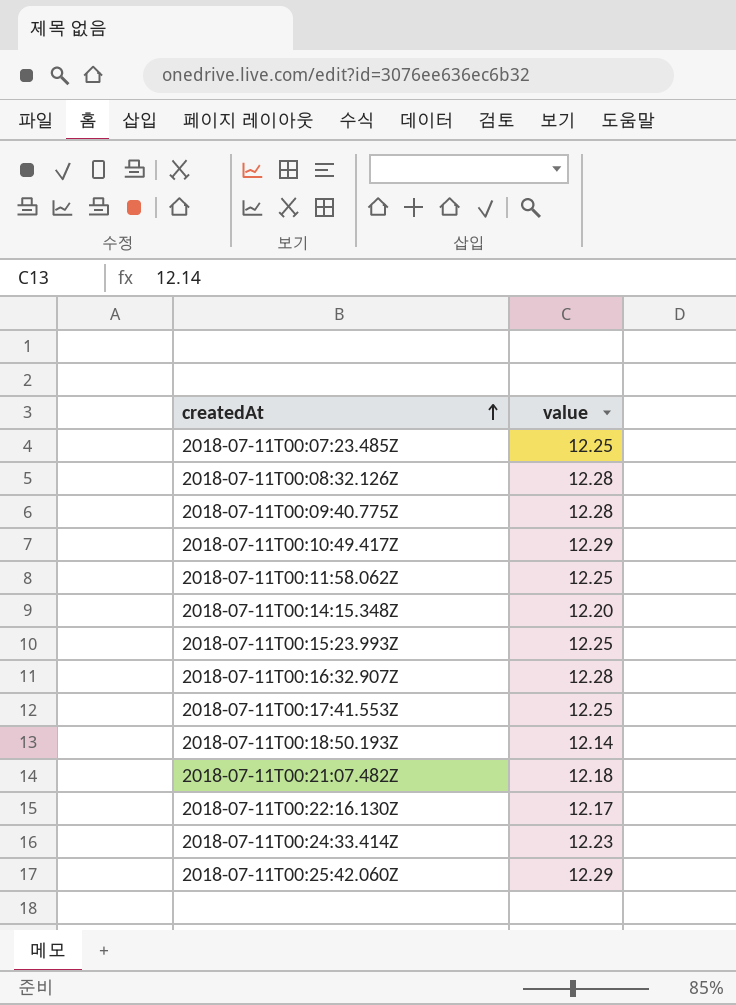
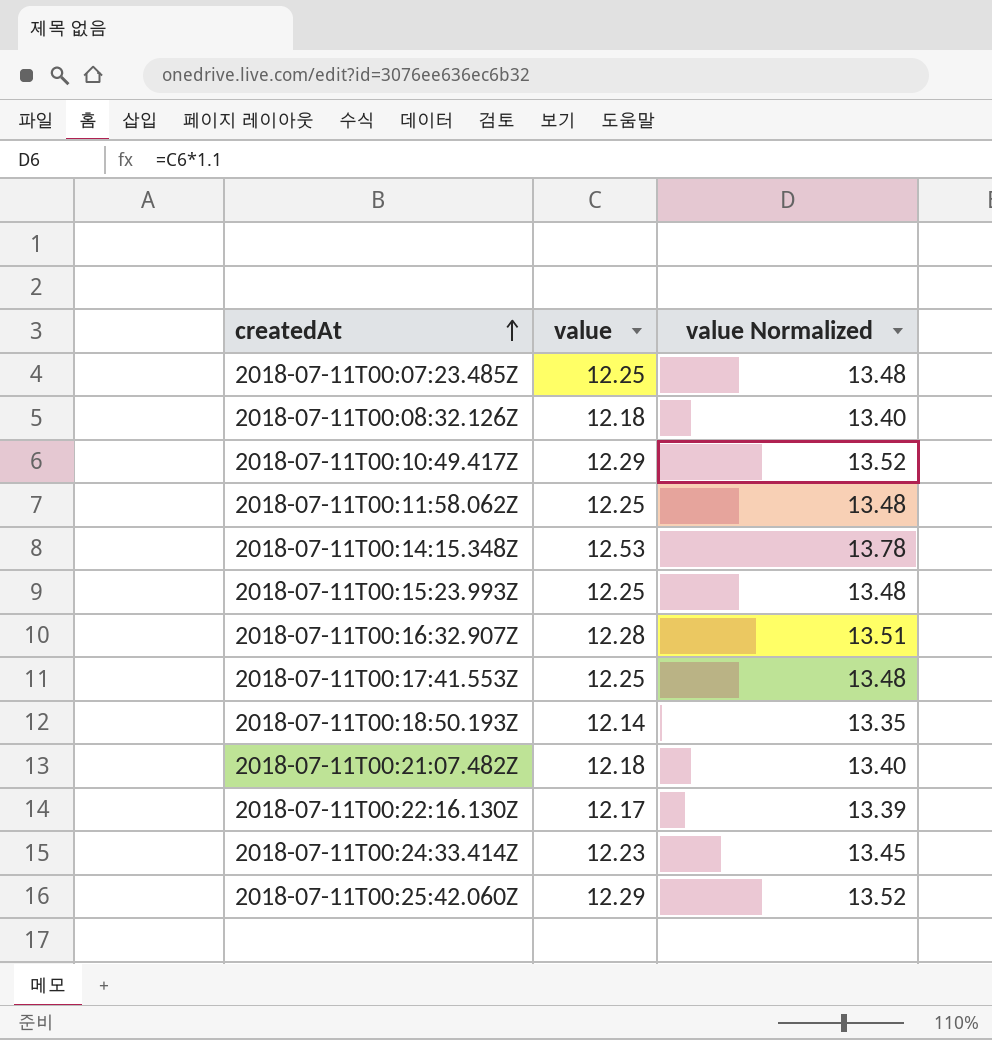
column value Normalized | formula: none -> [value] * 1.1
row 2018-07-11T00:09:40.775Z: 12.28 -> none
2018-07-11T00:08:32.126Z | value: 12.28 -> 12.18
2018-07-11T00:14:15.348Z | value: 12.20 -> 12.53

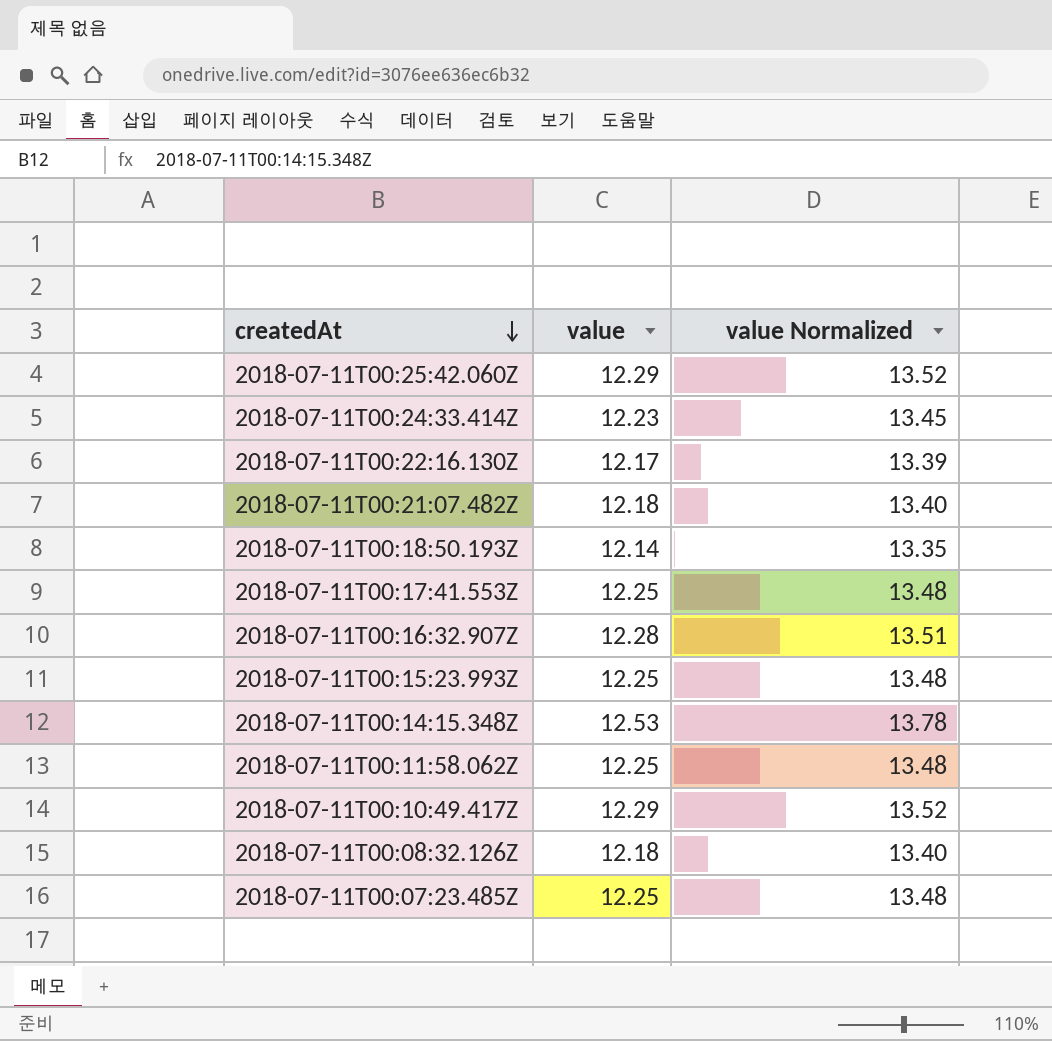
row order: createdAt ascending -> createdAt descending

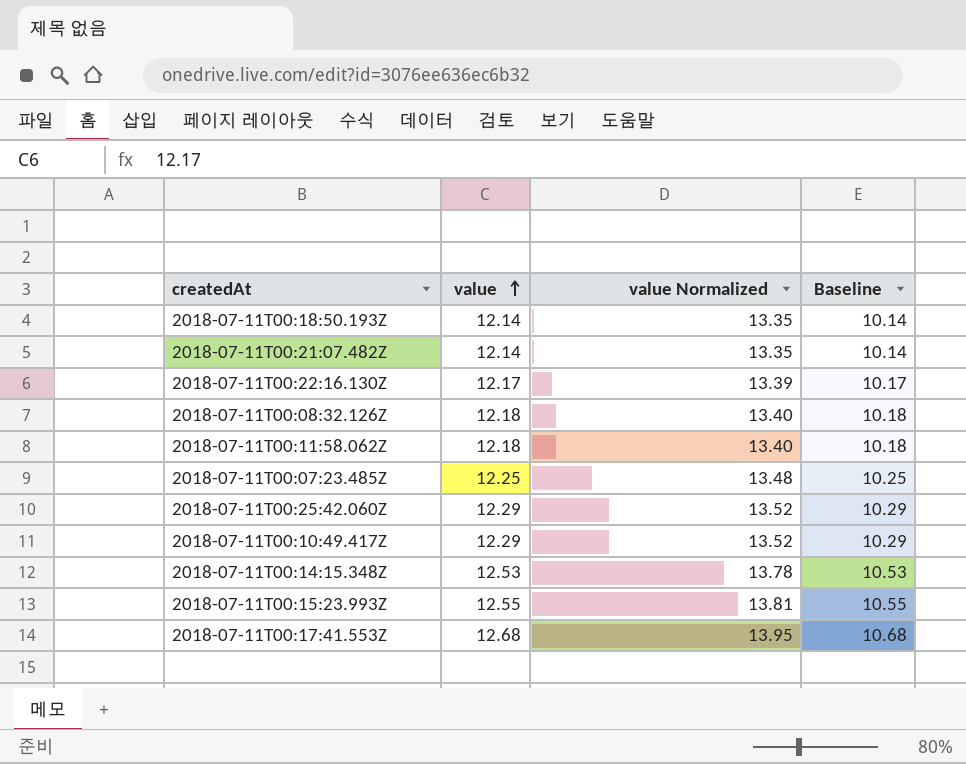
row order: createdAt descending -> value ascending
column Baseline | formula: none -> [value] - 2
row 2018-07-11T00:24:33.414Z: 12.23 | 13.45 -> none
row 2018-07-11T00:16:32.907Z: 12.28 | 13.51 -> none
2018-07-11T00:21:07.482Z | value: 12.18 -> 12.14
2018-07-11T00:21:07.482Z | value Normalized: 13.40 -> 13.35
2018-07-11T00:11:58.062Z | value: 12.25 -> 12.18
2018-07-11T00:11:58.062Z | value Normalized: 13.48 -> 13.40
2018-07-11T00:15:23.993Z | value: 12.25 -> 12.55
2018-07-11T00:15:23.993Z | value Normalized: 13.48 -> 13.81
2018-07-11T00:17:41.553Z | value: 12.25 -> 12.68
2018-07-11T00:17:41.553Z | value Normalized: 13.48 -> 13.95

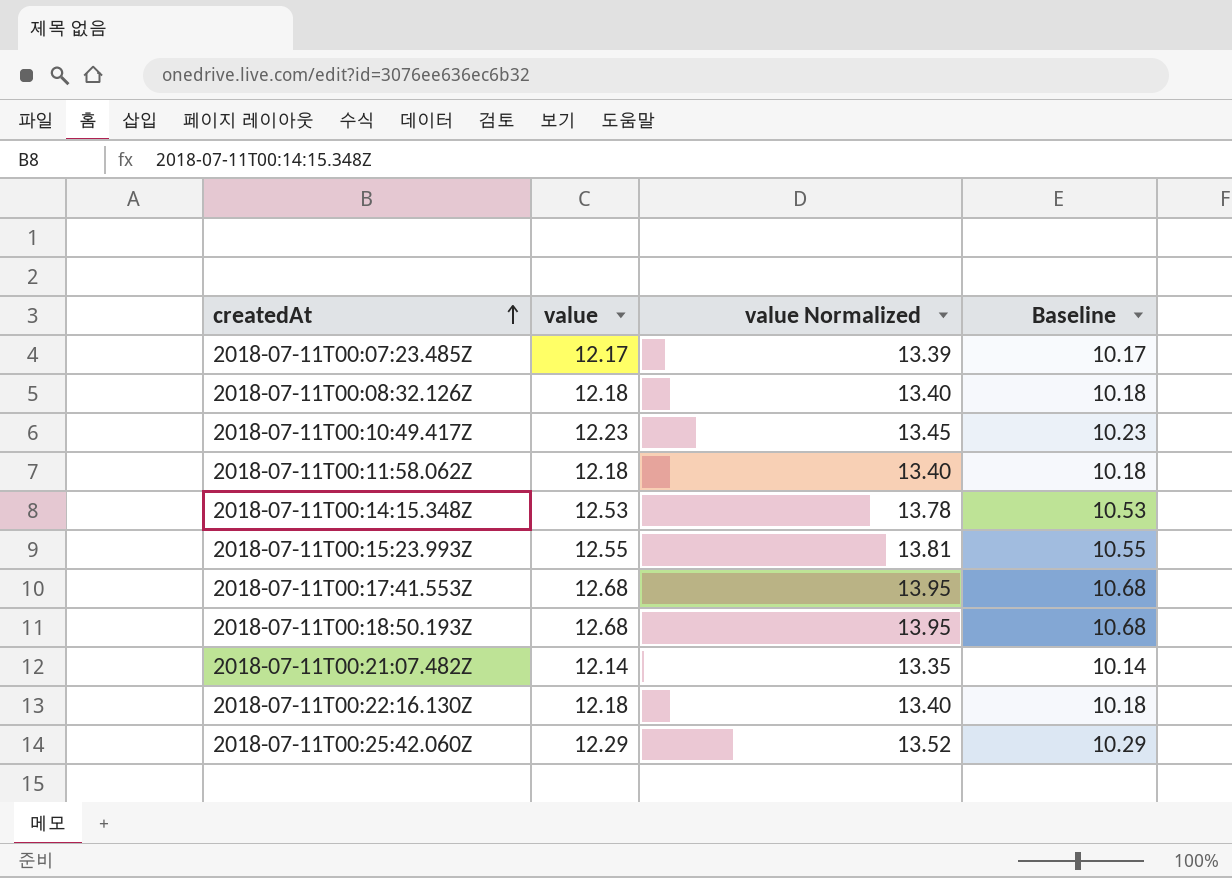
row order: value ascending -> createdAt ascending
2018-07-11T00:07:23.485Z | value: 12.25 -> 12.17
2018-07-11T00:07:23.485Z | value Normalized: 13.48 -> 13.39
2018-07-11T00:07:23.485Z | Baseline: 10.25 -> 10.17
2018-07-11T00:10:49.417Z | value: 12.29 -> 12.23
2018-07-11T00:10:49.417Z | value Normalized: 13.52 -> 13.45
2018-07-11T00:10:49.417Z | Baseline: 10.29 -> 10.23
2018-07-11T00:18:50.193Z | value: 12.14 -> 12.68
2018-07-11T00:18:50.193Z | value Normalized: 13.35 -> 13.95
2018-07-11T00:18:50.193Z | Baseline: 10.14 -> 10.68
2018-07-11T00:22:16.130Z | value: 12.17 -> 12.18
2018-07-11T00:22:16.130Z | value Normalized: 13.39 -> 13.40
2018-07-11T00:22:16.130Z | Baseline: 10.17 -> 10.18

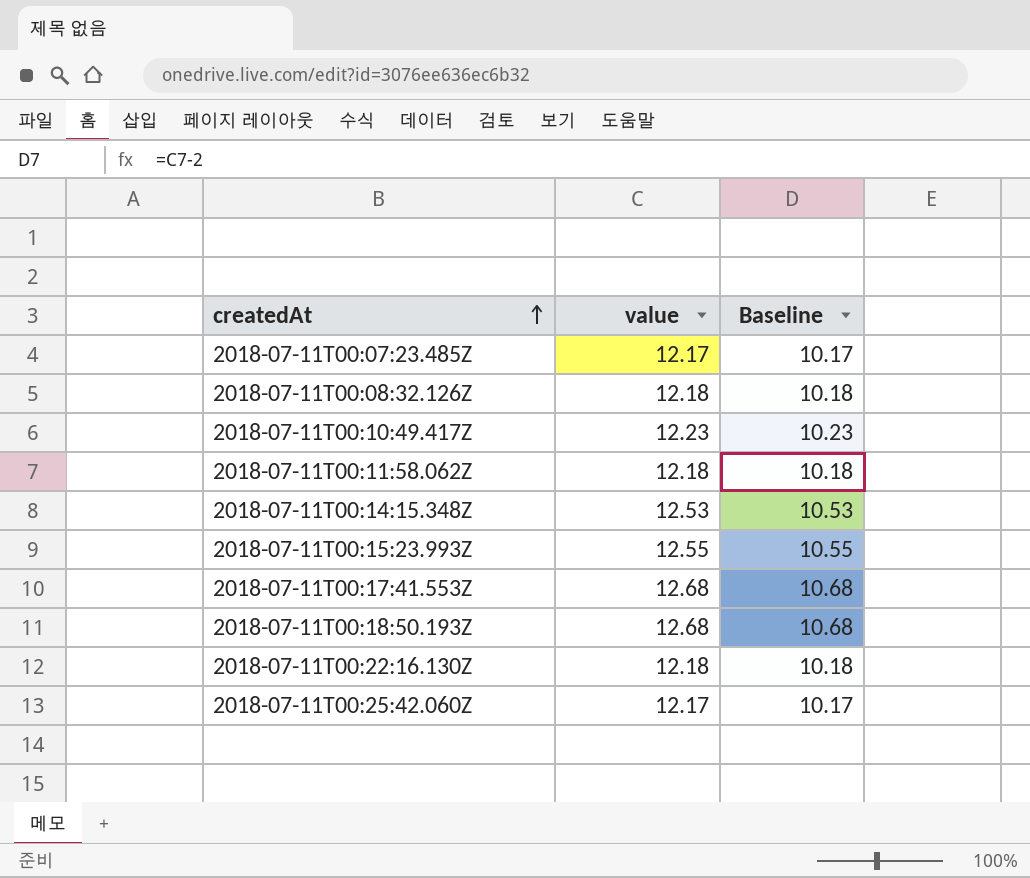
column value Normalized | formula: [value] * 1.1 -> none
row 2018-07-11T00:21:07.482Z: 12.14 | 13.35 | 10.14 -> none
2018-07-11T00:25:42.060Z | value: 12.29 -> 12.17
2018-07-11T00:25:42.060Z | Baseline: 10.29 -> 10.17

